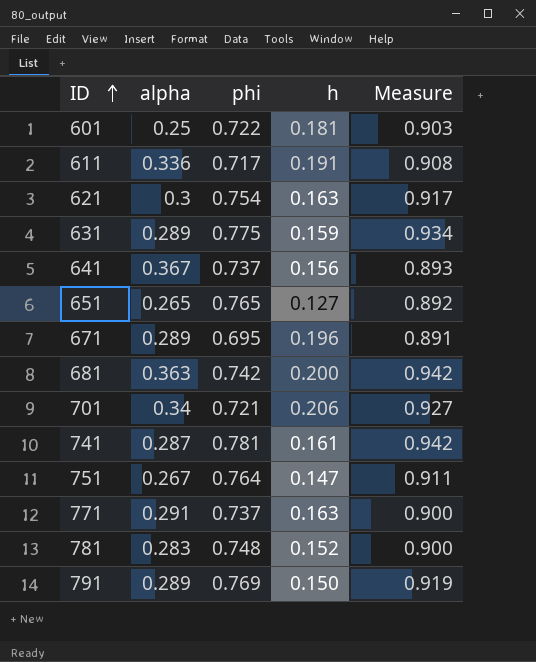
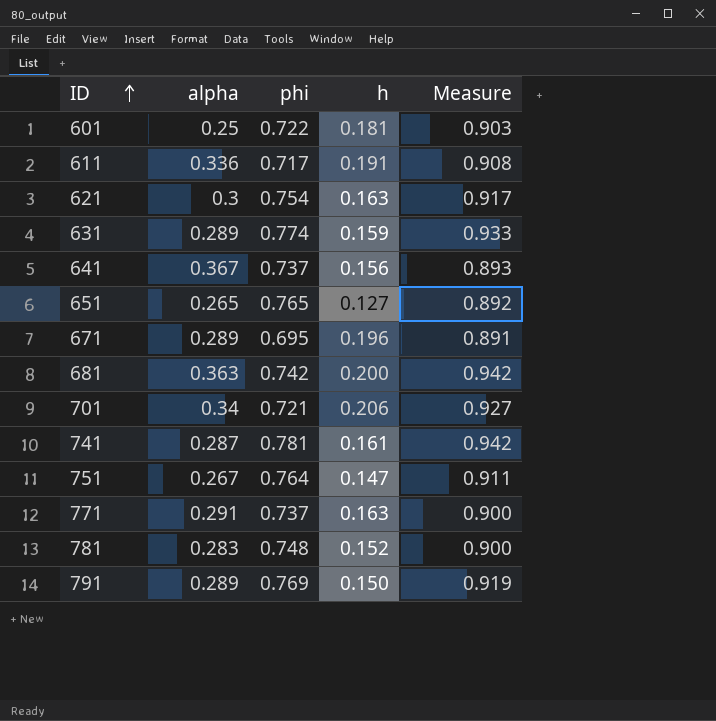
631 | phi: 0.775 -> 0.774
631 | Measure: 0.934 -> 0.933

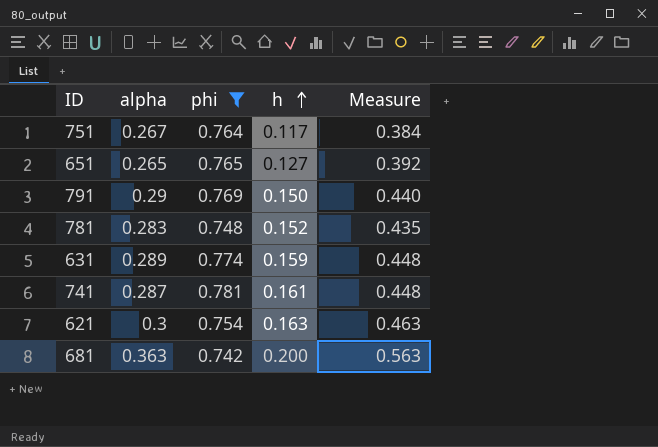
filter: none -> phi >= 0.742
row order: ID ascending -> h ascending
column Measure | formula: [phi] + [h] -> [alpha] + [h]
751 | h: 0.147 -> 0.117
791 | alpha: 0.289 -> 0.29

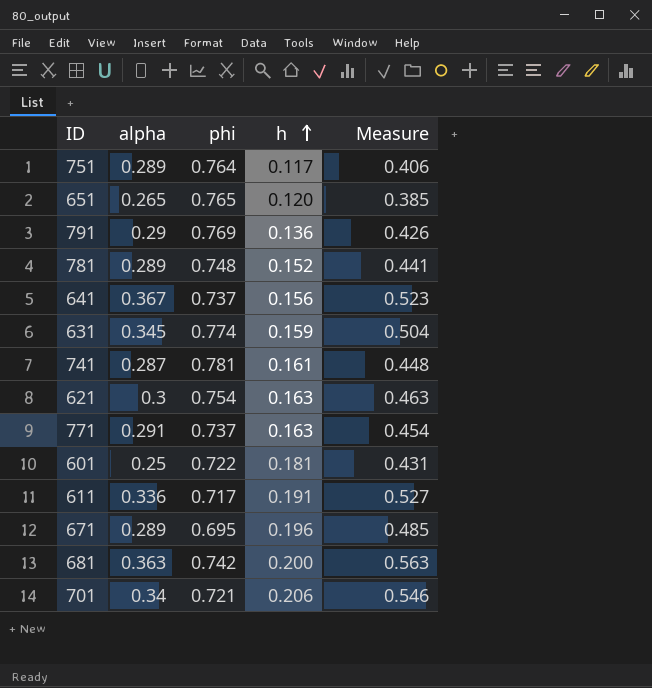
filter: phi >= 0.742 -> none
751 | alpha: 0.267 -> 0.289
751 | Measure: 0.384 -> 0.406
651 | h: 0.127 -> 0.120
651 | Measure: 0.392 -> 0.385
791 | h: 0.150 -> 0.136
791 | Measure: 0.440 -> 0.426
781 | alpha: 0.283 -> 0.289
781 | Measure: 0.435 -> 0.441
631 | alpha: 0.289 -> 0.345
631 | Measure: 0.448 -> 0.504

